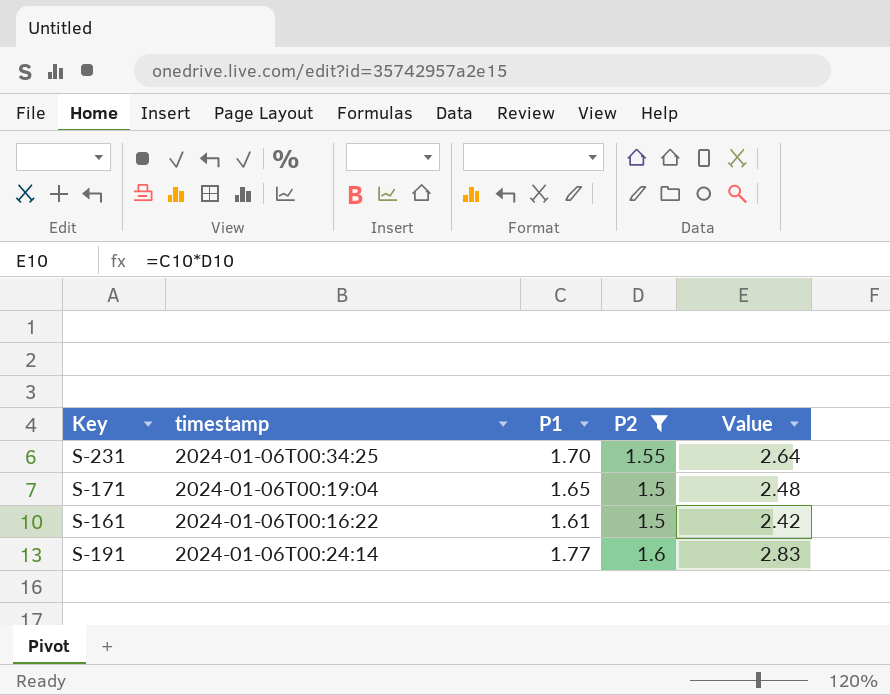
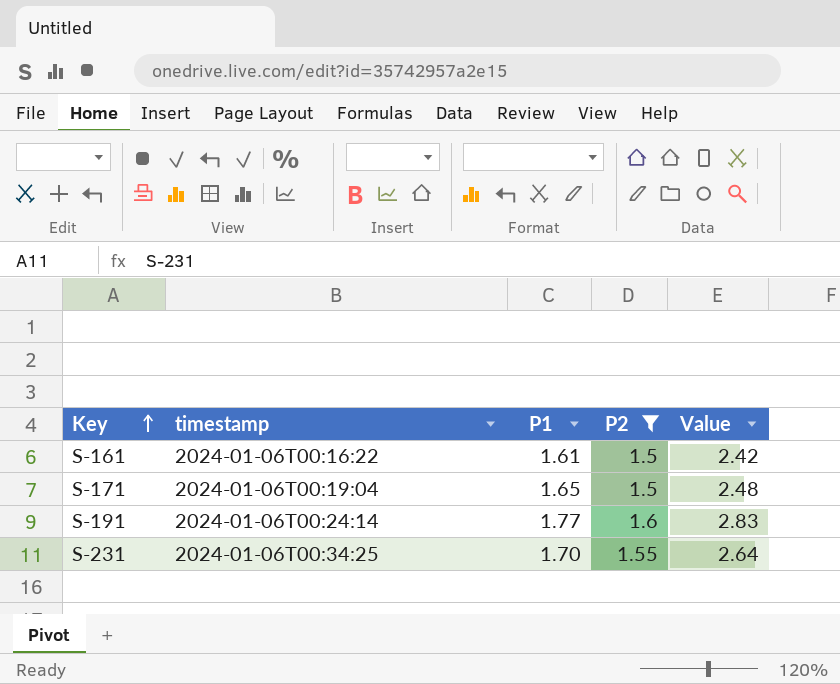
row order: none -> Key ascending

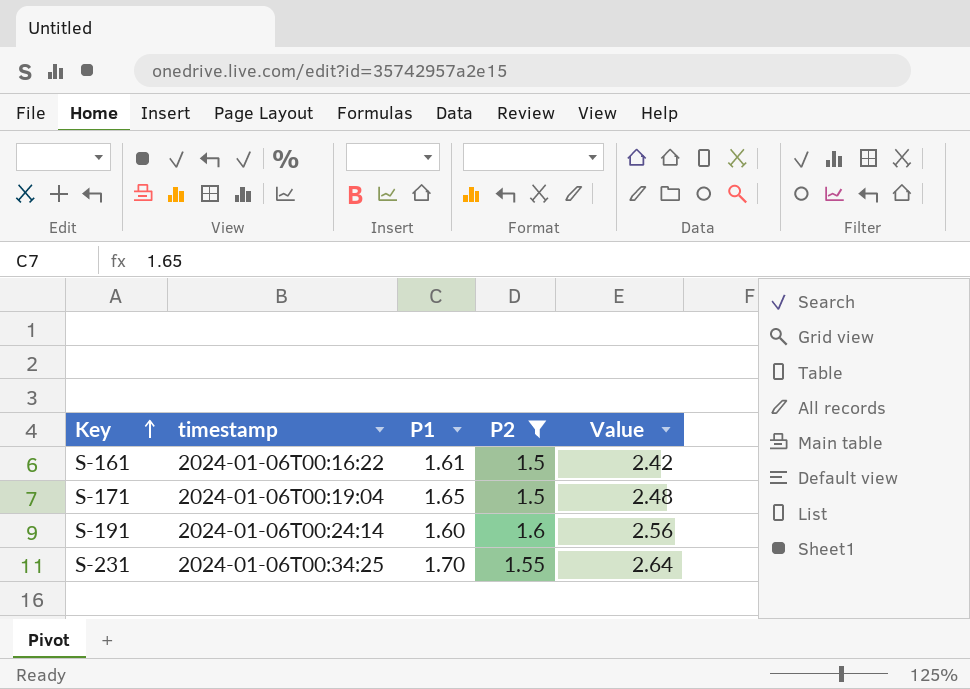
S-191 | P1: 1.77 -> 1.60
S-191 | Value: 2.83 -> 2.56

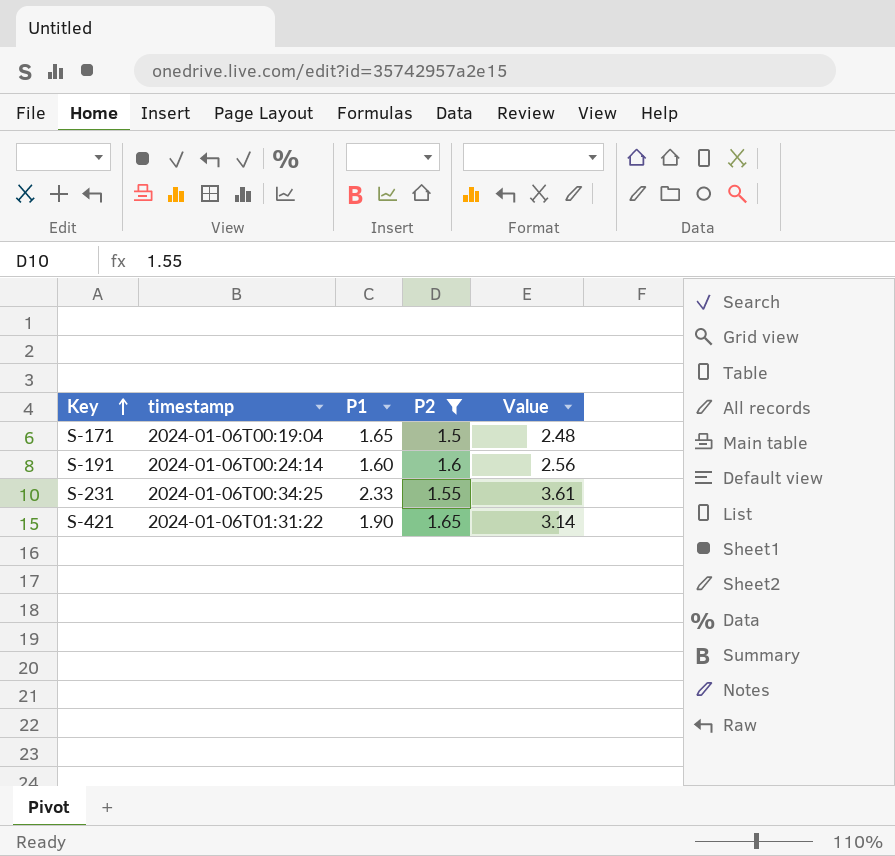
row S-161: 2024-01-06T00:16:22 | 1.61 | 1.5 | 2.42 -> none
S-231 | P1: 1.70 -> 2.33
S-231 | Value: 2.64 -> 3.61
row S-421: none -> 2024-01-06T01:31:22 | 1.90 | 1.65 | 3.14

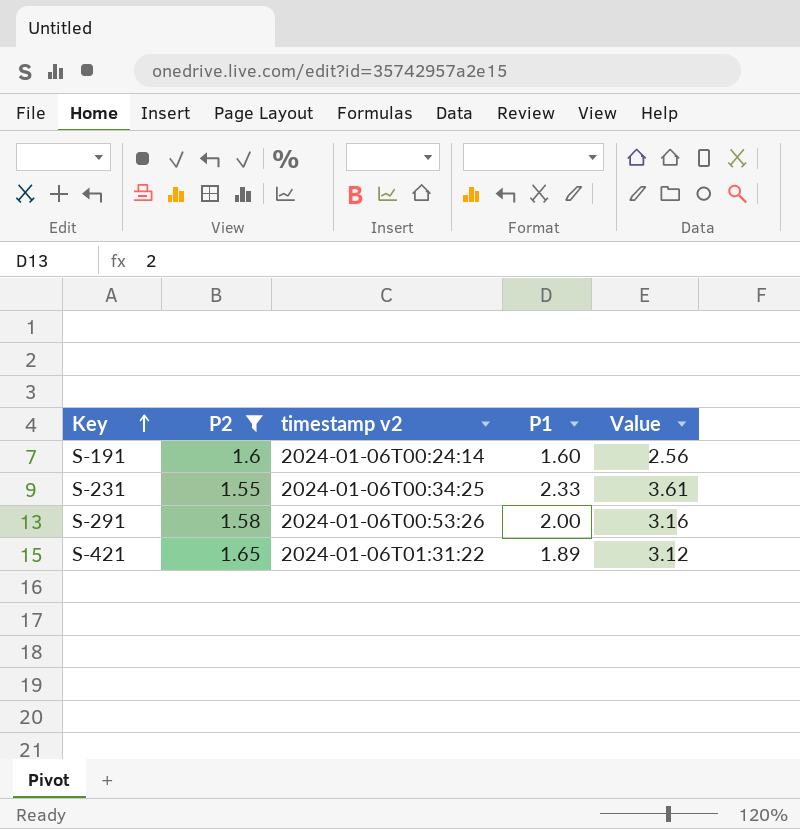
column P2 | position: 4 -> 2
column name: timestamp -> timestamp v2
row S-171: 2024-01-06T00:19:04 | 1.65 | 1.5 | 2.48 -> none
row S-291: none -> 1.58 | 2024-01-06T00:53:26 | 2.00 | 3.16
S-421 | P1: 1.90 -> 1.89
S-421 | Value: 3.14 -> 3.12

